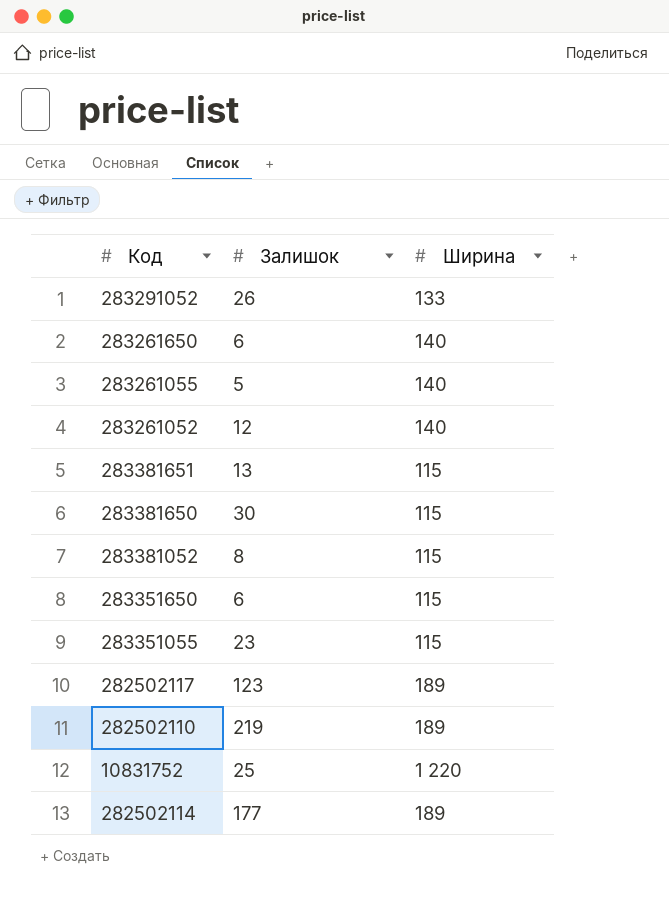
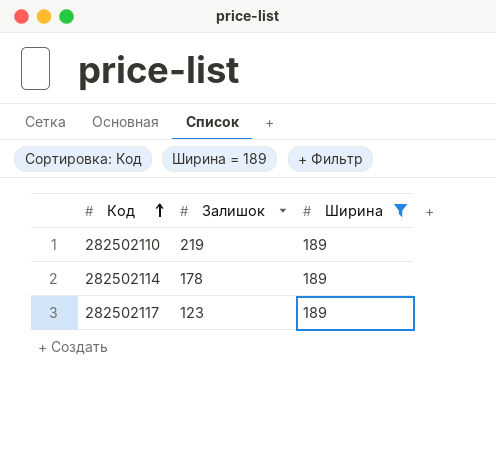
filter: none -> Ширина = 189
row order: none -> Код ascending
282502114 | Залишок: 177 -> 178

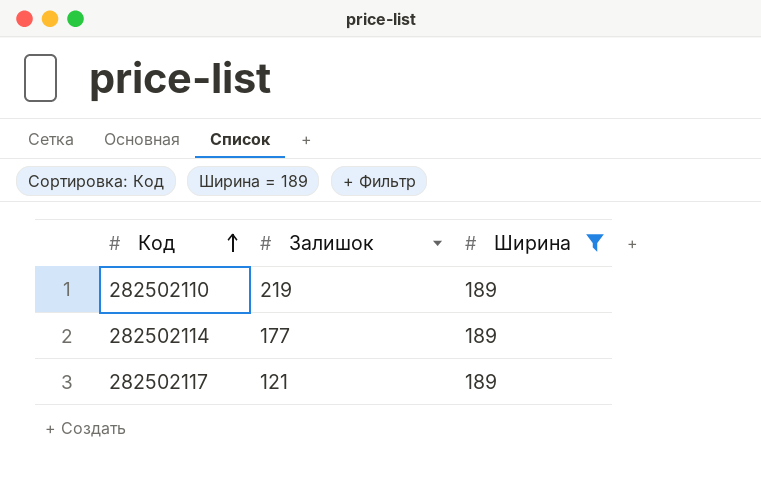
282502114 | Залишок: 178 -> 177
282502117 | Залишок: 123 -> 121

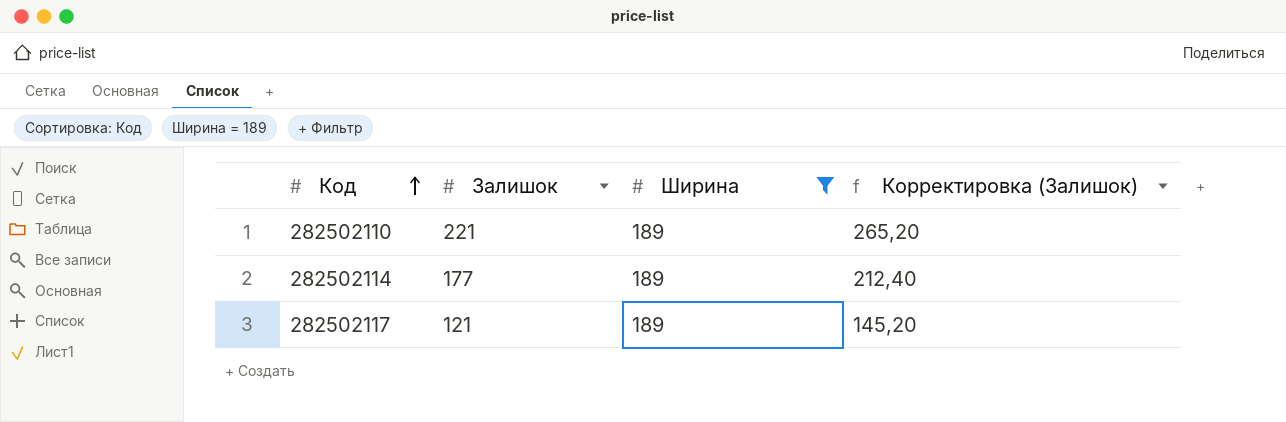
column Корректировка (Залишок) | formula: none -> [Залишок] * 1,2
282502110 | Залишок: 219 -> 221

